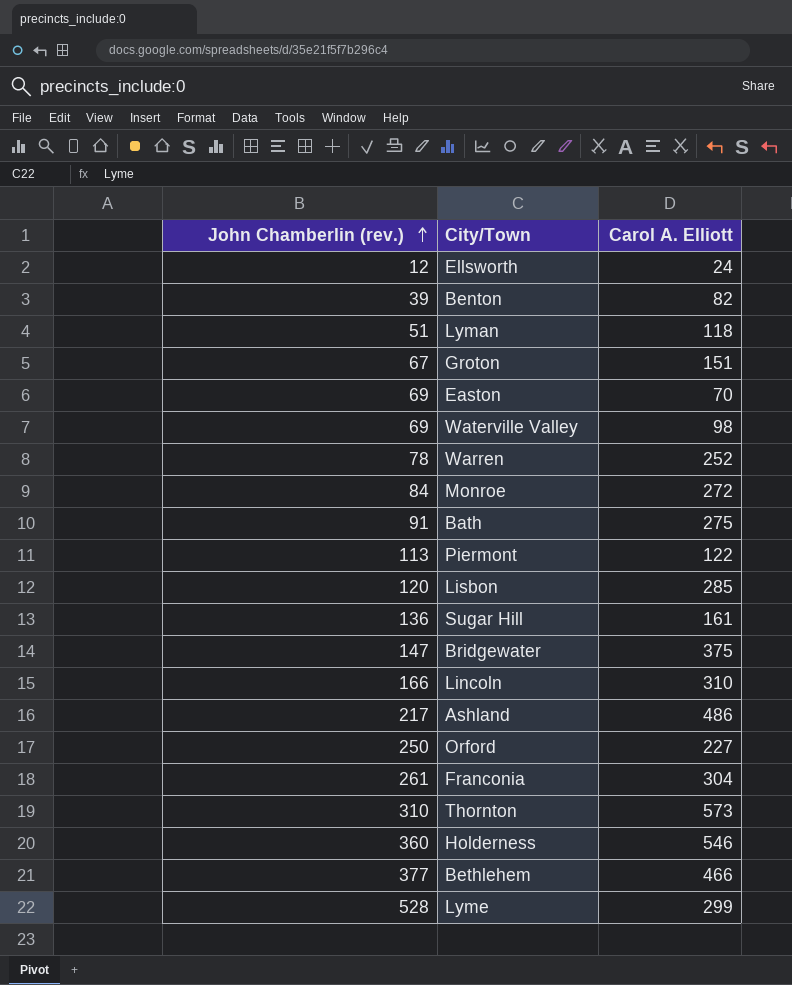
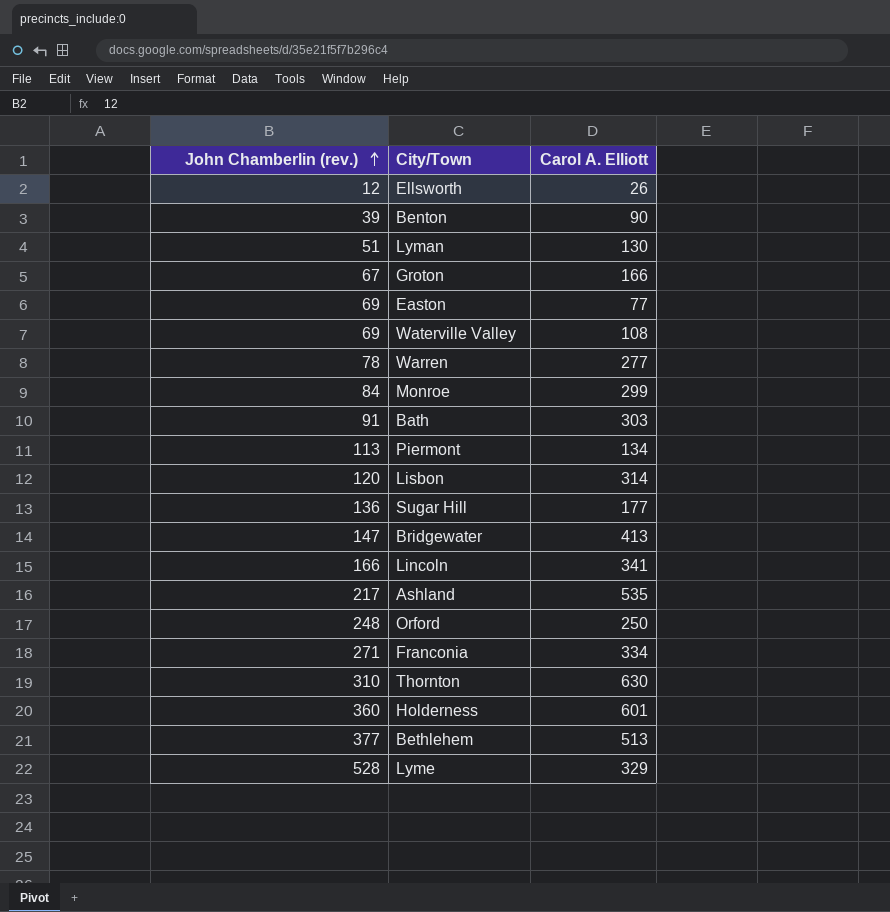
Ellsworth | Carol A. Elliott: 24 -> 26
Benton | Carol A. Elliott: 82 -> 90
Lyman | Carol A. Elliott: 118 -> 130
Groton | Carol A. Elliott: 151 -> 166
Easton | Carol A. Elliott: 70 -> 77
Waterville Valley | Carol A. Elliott: 98 -> 108
Warren | Carol A. Elliott: 252 -> 277
Monroe | Carol A. Elliott: 272 -> 299
Bath | Carol A. Elliott: 275 -> 303
Piermont | Carol A. Elliott: 122 -> 134
Lisbon | Carol A. Elliott: 285 -> 314
Sugar Hill | Carol A. Elliott: 161 -> 177
Bridgewater | Carol A. Elliott: 375 -> 413
Lincoln | Carol A. Elliott: 310 -> 341
Ashland | Carol A. Elliott: 486 -> 535
Orford | John Chamberlin (rev.): 250 -> 248
Orford | Carol A. Elliott: 227 -> 250
Franconia | John Chamberlin (rev.): 261 -> 271
Franconia | Carol A. Elliott: 304 -> 334
Thornton | Carol A. Elliott: 573 -> 630
Holderness | Carol A. Elliott: 546 -> 601
Bethlehem | Carol A. Elliott: 466 -> 513
Lyme | Carol A. Elliott: 299 -> 329

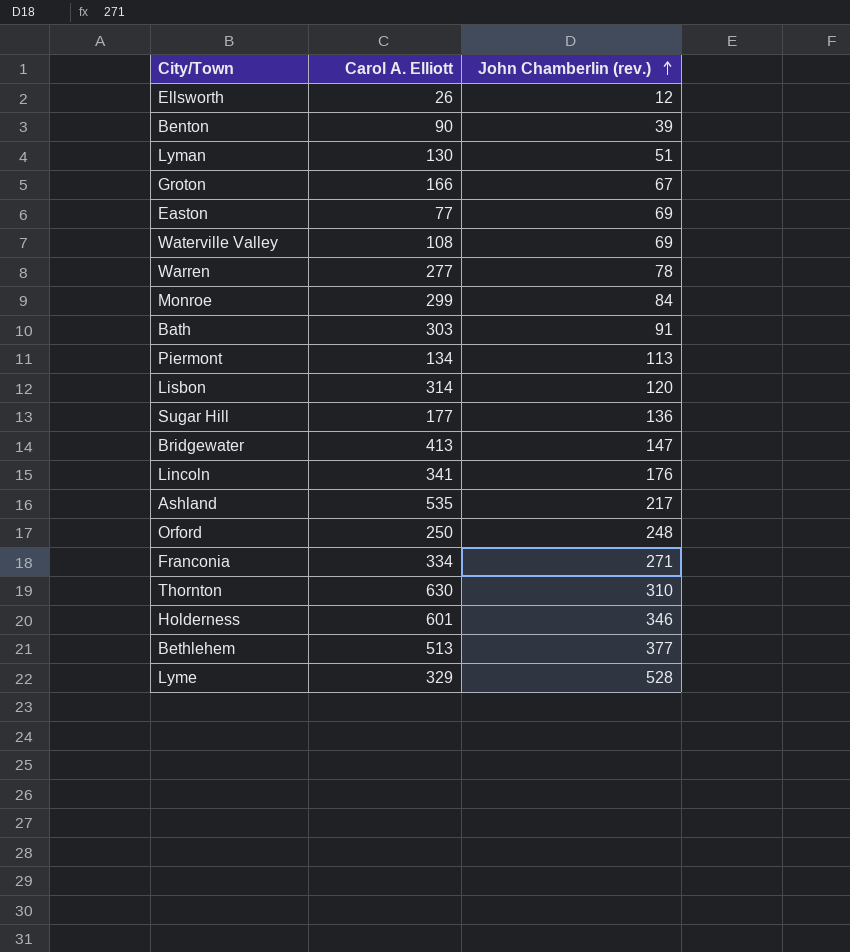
column John Chamberlin (rev.) | position: 1 -> 3
Lincoln | John Chamberlin (rev.): 166 -> 176
Holderness | John Chamberlin (rev.): 360 -> 346

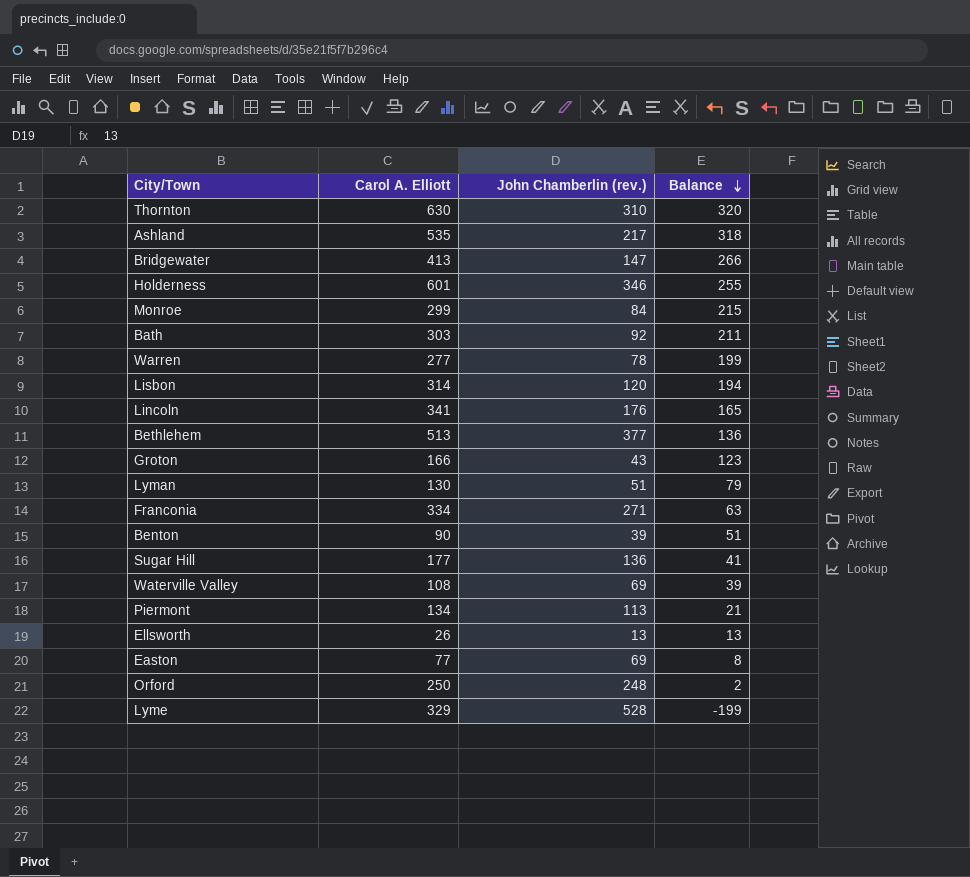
row order: John Chamberlin (rev.) ascending -> Balance descending
column Balance | formula: none -> [Carol A. Elliott] - [John Chamberlin (rev.)]
Bath | John Chamberlin (rev.): 91 -> 92
Groton | John Chamberlin (rev.): 67 -> 43
Ellsworth | John Chamberlin (rev.): 12 -> 13

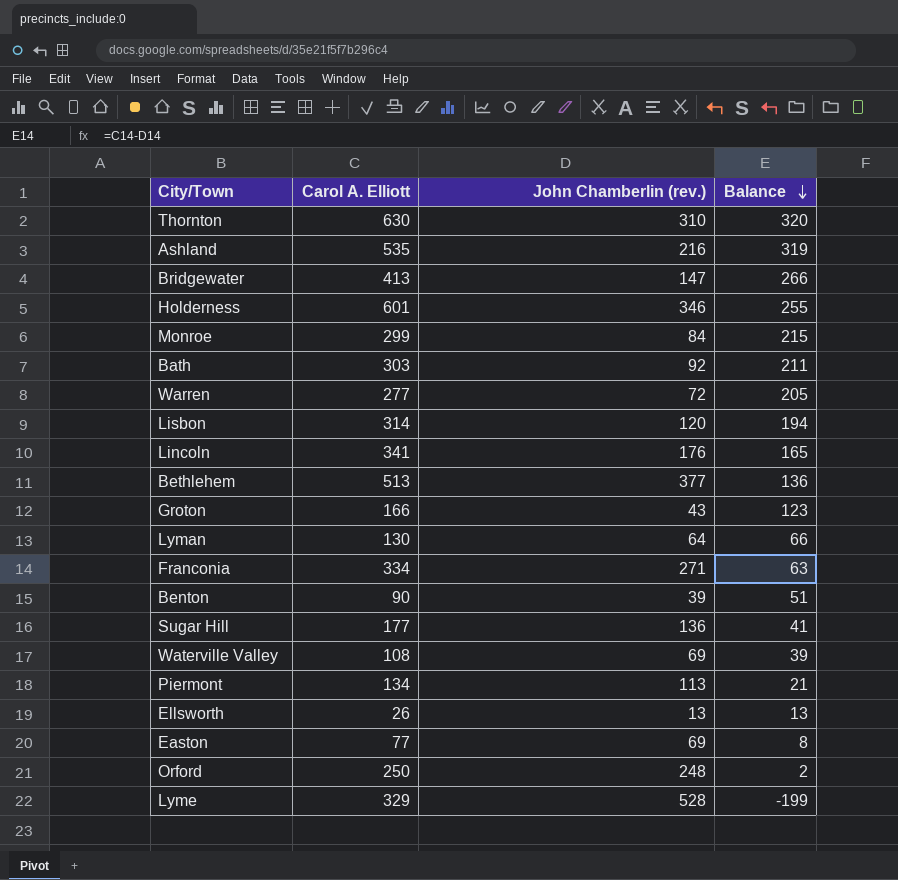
Ashland | John Chamberlin (rev.): 217 -> 216
Ashland | Balance: 318 -> 319
Warren | John Chamberlin (rev.): 78 -> 72
Warren | Balance: 199 -> 205
Lyman | John Chamberlin (rev.): 51 -> 64
Lyman | Balance: 79 -> 66

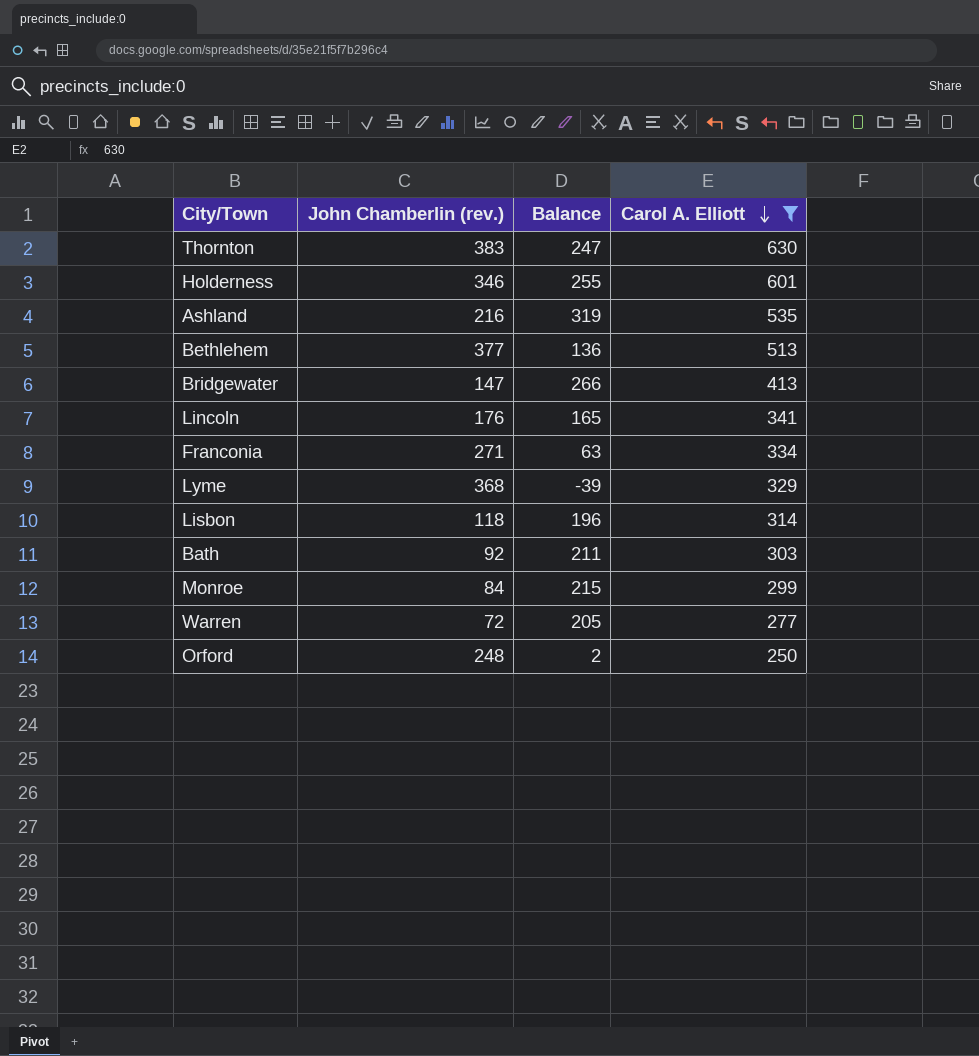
filter: none -> Carol A. Elliott >= 250
row order: Balance descending -> Carol A. Elliott descending
column Carol A. Elliott | position: 2 -> 4
Thornton | John Chamberlin (rev.): 310 -> 383
Thornton | Balance: 320 -> 247
Lyme | John Chamberlin (rev.): 528 -> 368
Lyme | Balance: -199 -> -39
Lisbon | John Chamberlin (rev.): 120 -> 118
Lisbon | Balance: 194 -> 196

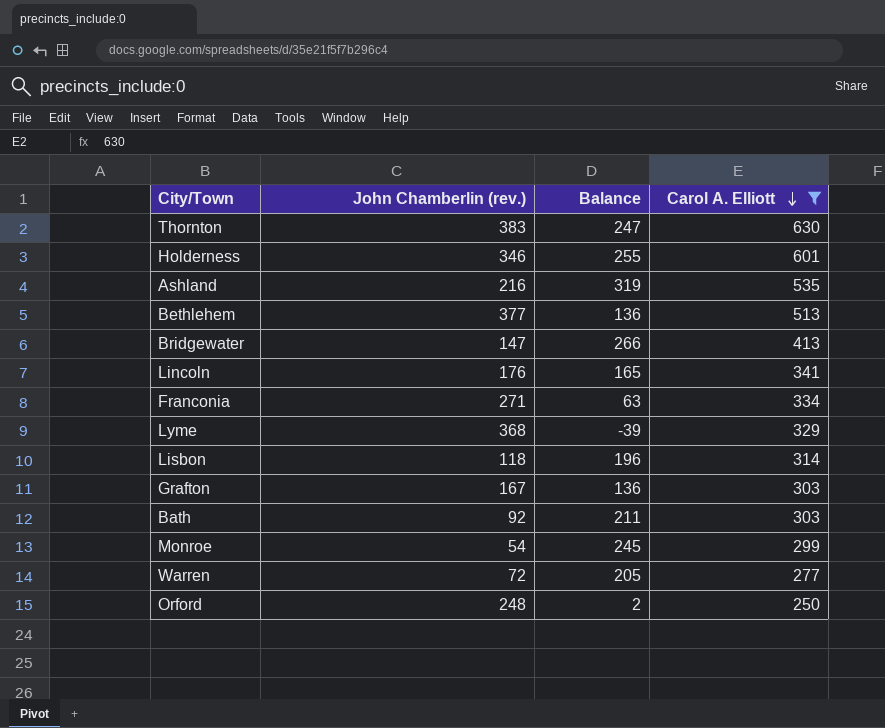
row Grafton: none -> 167 | 136 | 303
Monroe | John Chamberlin (rev.): 84 -> 54
Monroe | Balance: 215 -> 245

